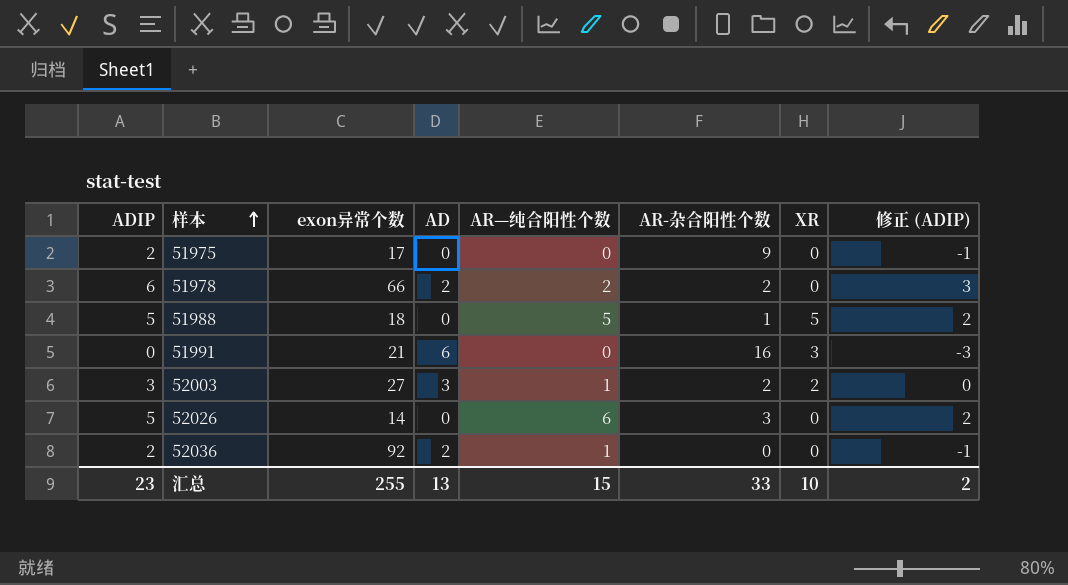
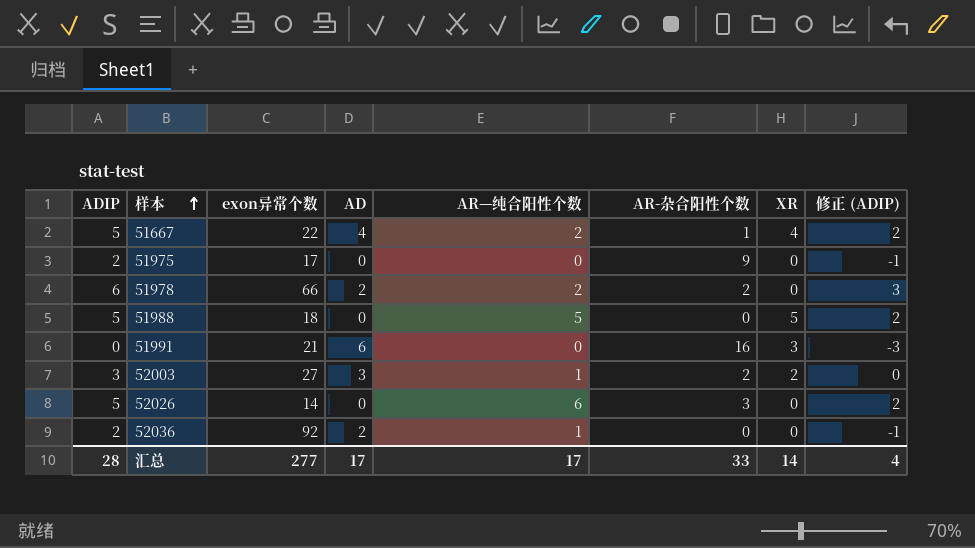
row 51667: none -> 5 | 22 | 4 | 2 | 1 | 4 | 2
51988 | AR-杂合阳性个数: 1 -> 0
汇总 | ADIP: 23 -> 28
汇总 | exon异常个数: 255 -> 277
汇总 | AD: 13 -> 17
汇总 | AR—纯合阳性个数: 15 -> 17
汇总 | XR: 10 -> 14
汇总 | 修正 (ADIP): 2 -> 4

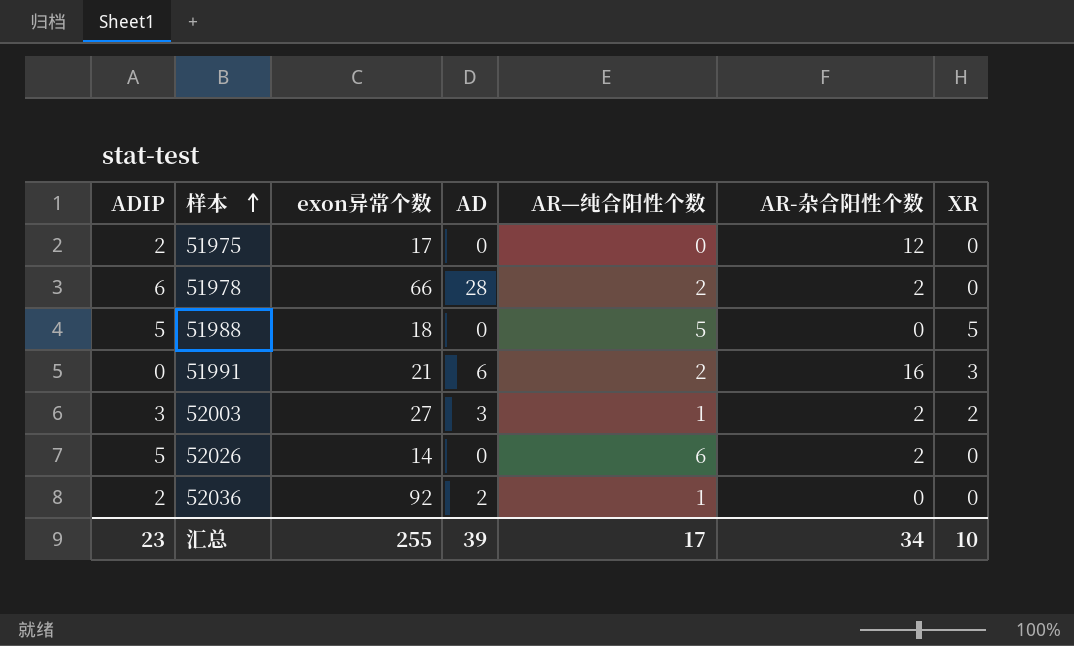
column 修正 (ADIP) | formula: [ADIP] - 3 -> none
row 51667: 5 | 22 | 4 | 2 | 1 | 4 | 2 -> none
51975 | AR-杂合阳性个数: 9 -> 12
51978 | AD: 2 -> 28
51991 | AR—纯合阳性个数: 0 -> 2
52026 | AR-杂合阳性个数: 3 -> 2
汇总 | ADIP: 28 -> 23
汇总 | exon异常个数: 277 -> 255
汇总 | AD: 17 -> 39
汇总 | AR-杂合阳性个数: 33 -> 34
汇总 | XR: 14 -> 10

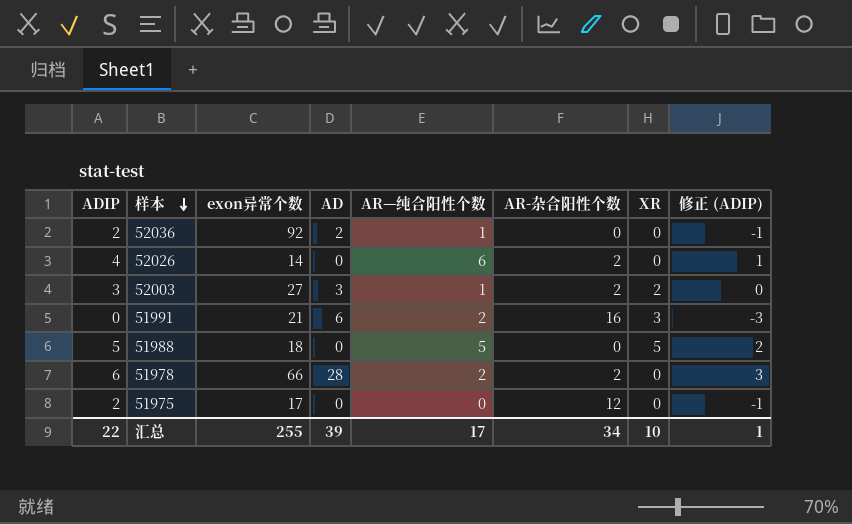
row order: 样本 ascending -> 样本 descending
column 修正 (ADIP) | formula: none -> [ADIP] - 3
52026 | ADIP: 5 -> 4
汇总 | ADIP: 23 -> 22

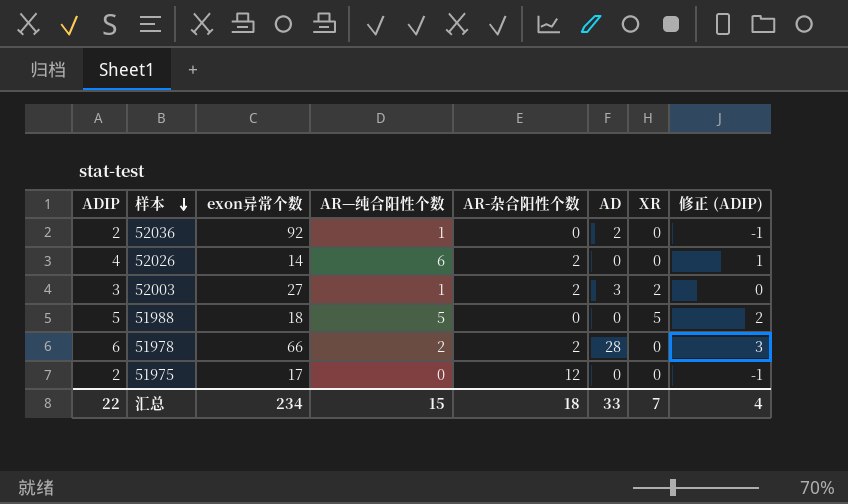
column AD | position: 4 -> 6
row 51991: 0 | 21 | 6 | 2 | 16 | 3 | -3 -> none
汇总 | exon异常个数: 255 -> 234
汇总 | AR—纯合阳性个数: 17 -> 15
汇总 | AR-杂合阳性个数: 34 -> 18
汇总 | AD: 39 -> 33
汇总 | XR: 10 -> 7
汇总 | 修正 (ADIP): 1 -> 4

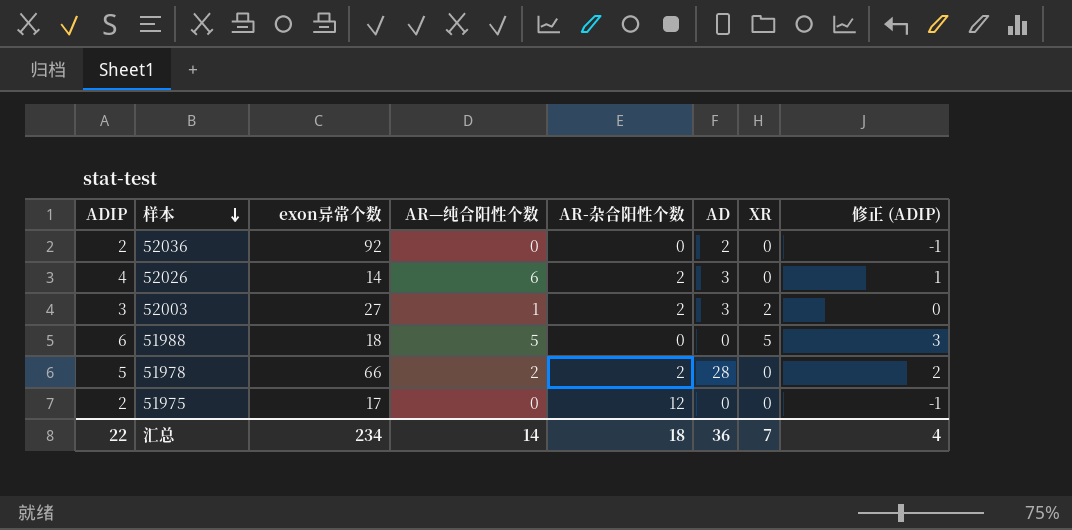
52036 | AR—纯合阳性个数: 1 -> 0
52026 | AD: 0 -> 3
51988 | ADIP: 5 -> 6
51988 | 修正 (ADIP): 2 -> 3
51978 | ADIP: 6 -> 5
51978 | 修正 (ADIP): 3 -> 2
汇总 | AR—纯合阳性个数: 15 -> 14
汇总 | AD: 33 -> 36

